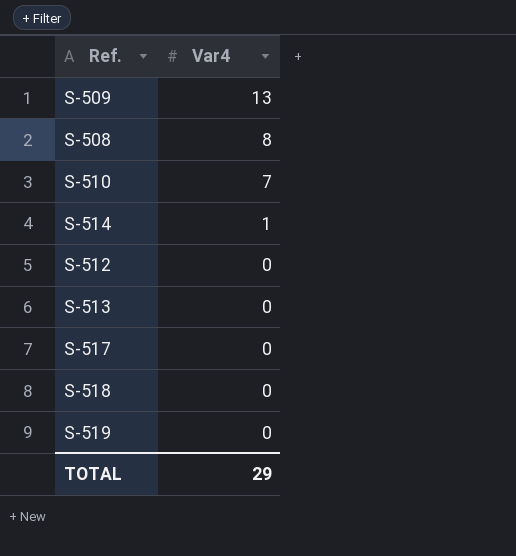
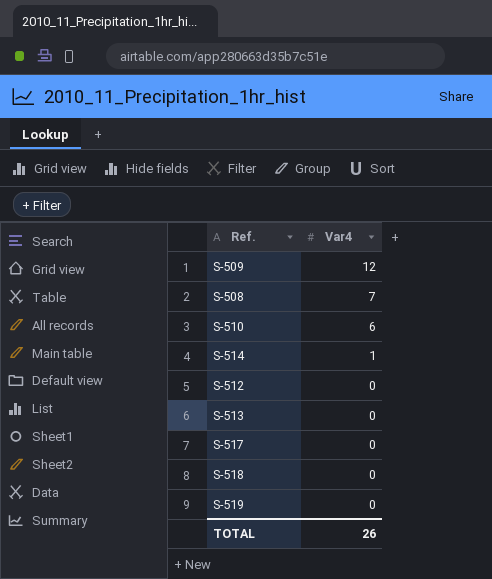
S-509 | Var4: 13 -> 12
S-508 | Var4: 8 -> 7
S-510 | Var4: 7 -> 6
TOTAL | Var4: 29 -> 26

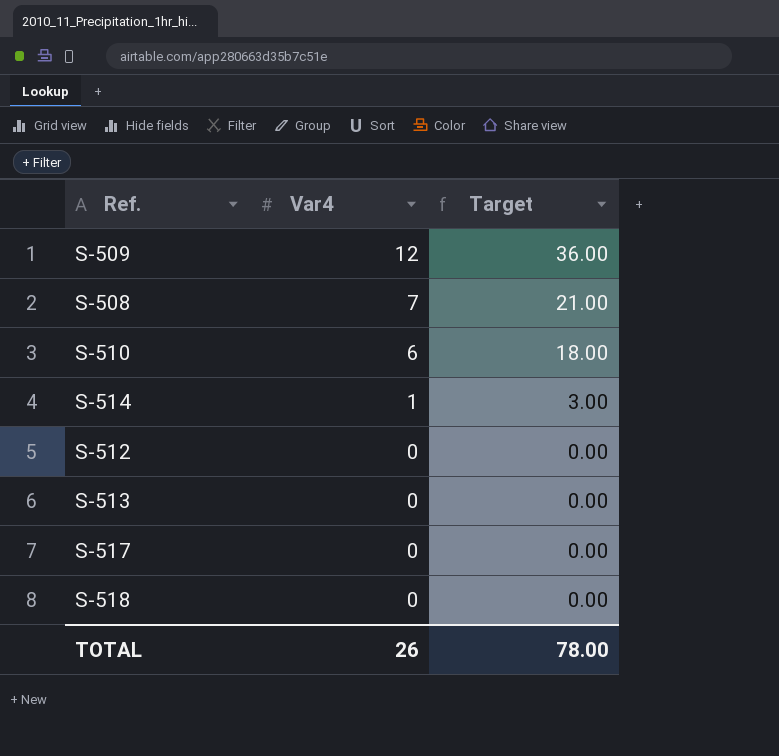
column Target | formula: none -> [Var4] * 3
row S-519: 0 -> none

